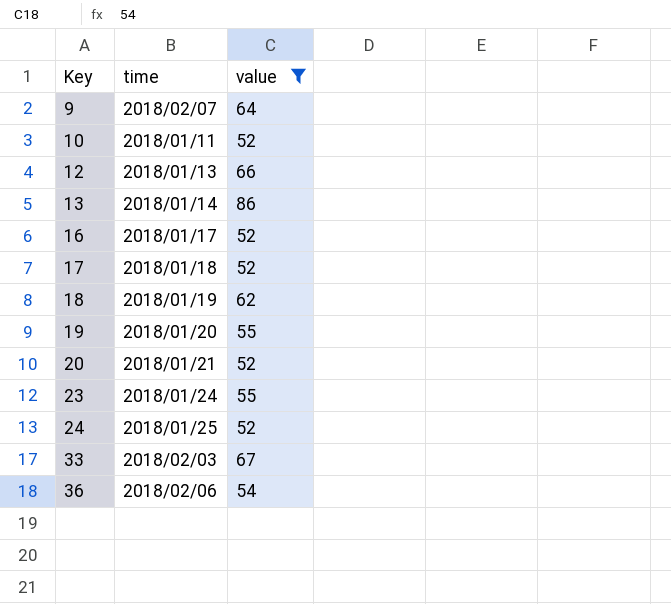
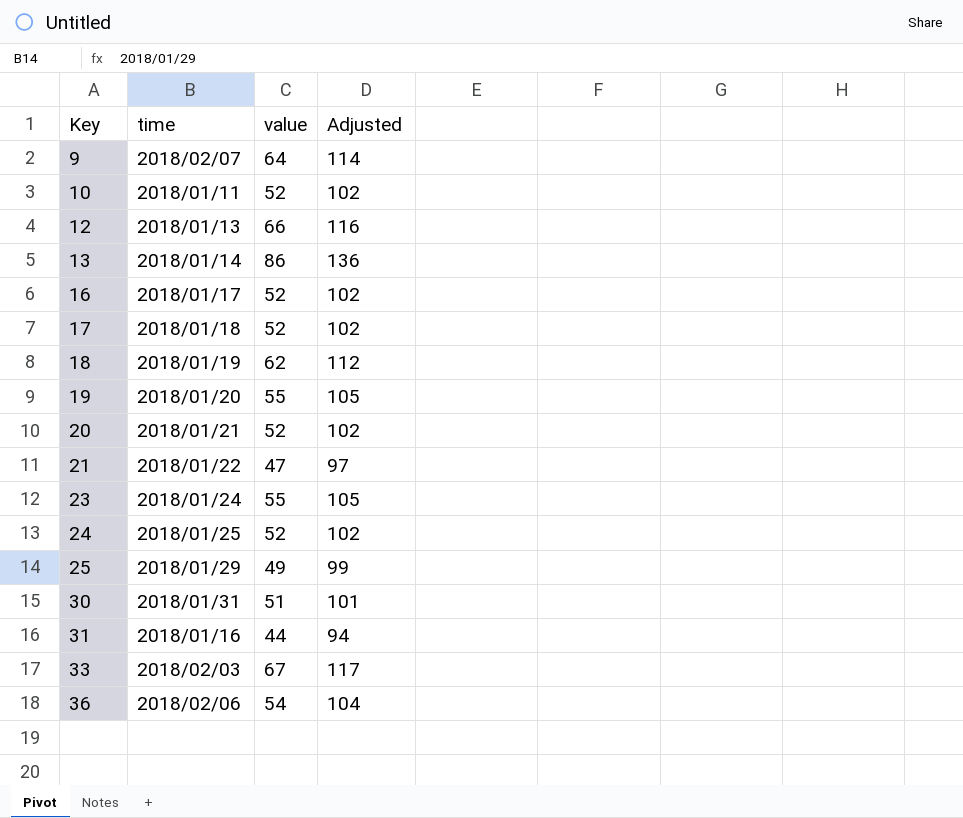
filter: value >= 52 -> none
column Adjusted | formula: none -> [value] + 50

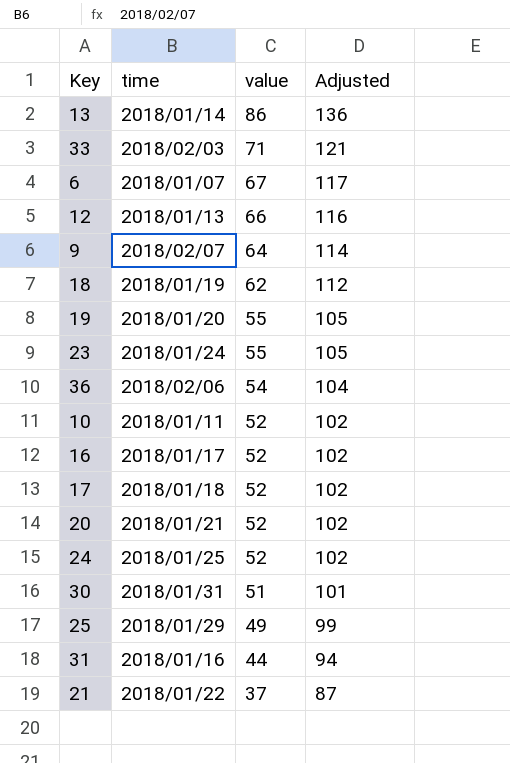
row order: Key ascending -> value descending
33 | value: 67 -> 71
33 | Adjusted: 117 -> 121
row 6: none -> 2018/01/07 | 67 | 117
21 | value: 47 -> 37
21 | Adjusted: 97 -> 87

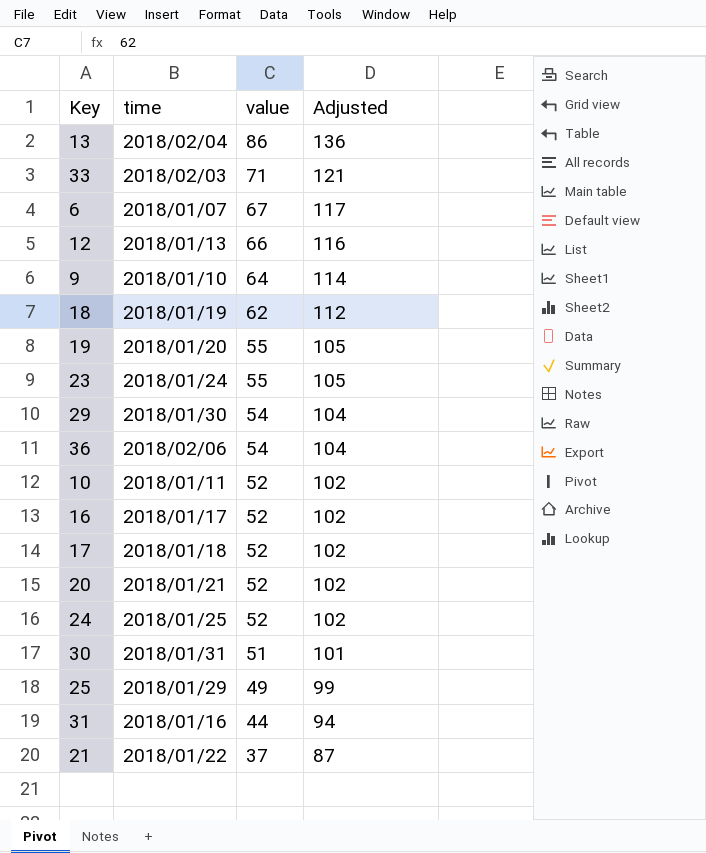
13 | time: 2018/01/14 -> 2018/02/04
9 | time: 2018/02/07 -> 2018/01/10
row 29: none -> 2018/01/30 | 54 | 104

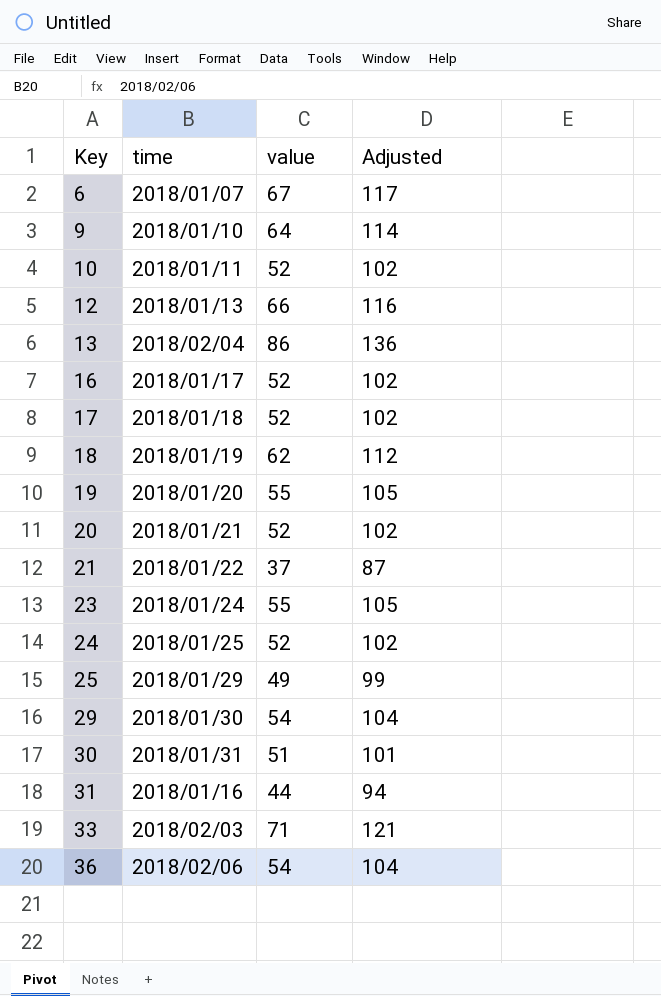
row order: value descending -> Key ascending

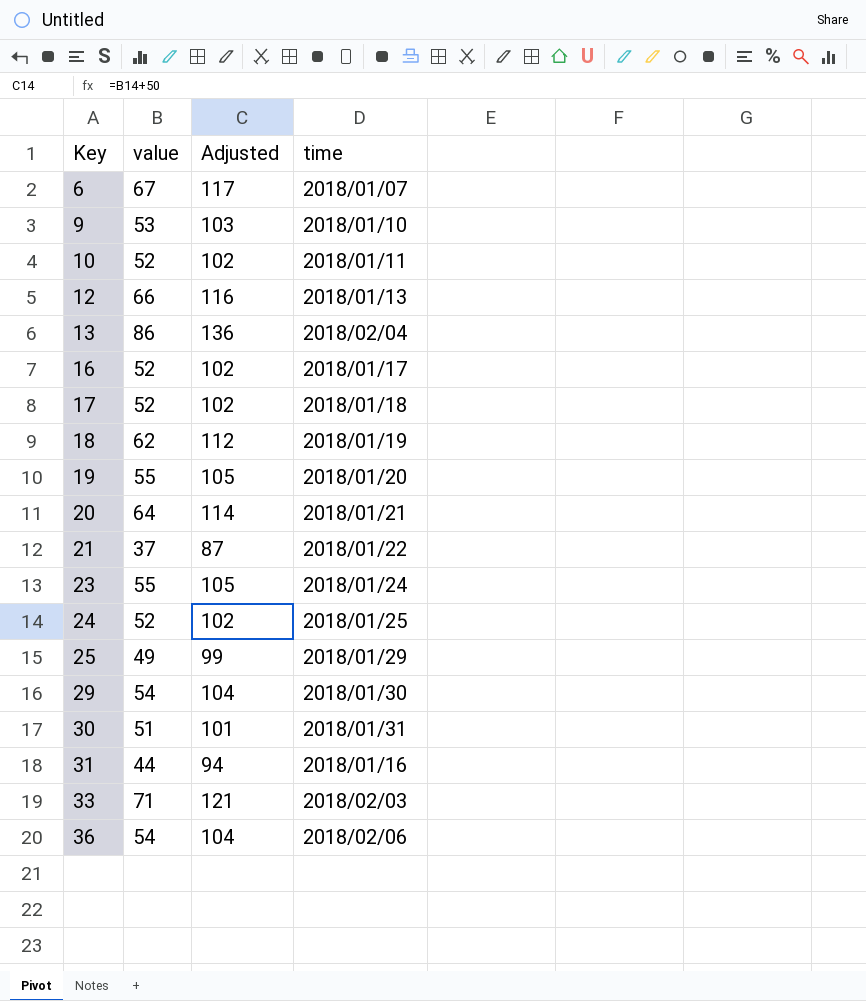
column time | position: 2 -> 4
9 | value: 64 -> 53
9 | Adjusted: 114 -> 103
20 | value: 52 -> 64
20 | Adjusted: 102 -> 114

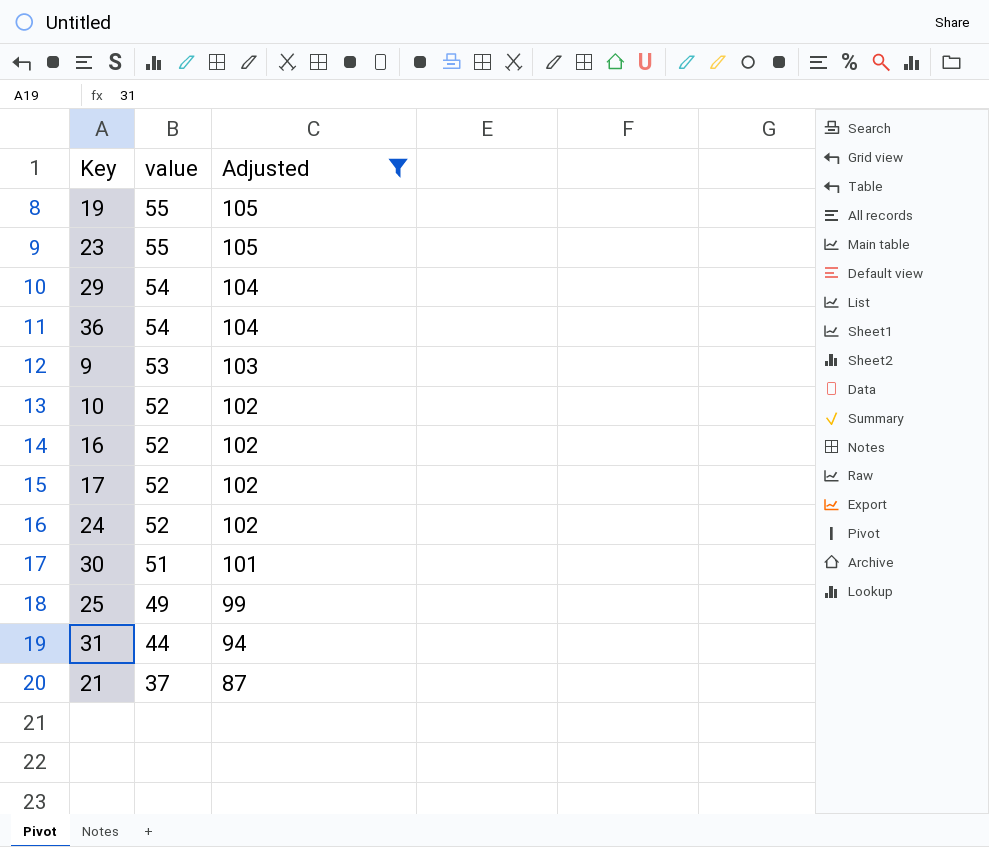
filter: none -> Adjusted <= 105
row order: Key ascending -> value descending
column time | position: 4 -> none

